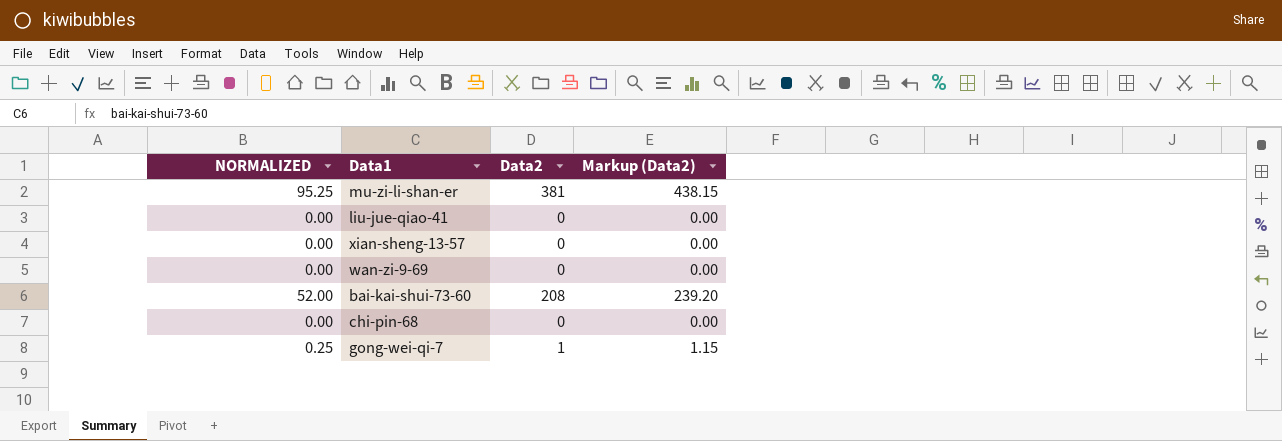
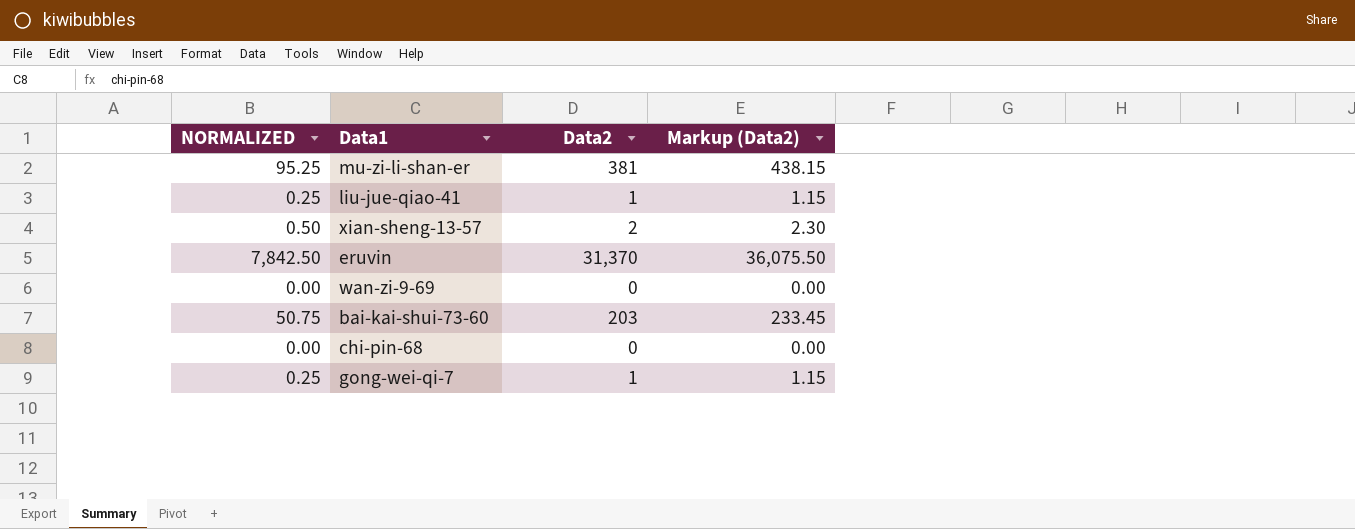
liu-jue-qiao-41 | NORMALIZED: 0.00 -> 0.25
liu-jue-qiao-41 | Data2: 0 -> 1
liu-jue-qiao-41 | Markup (Data2): 0.00 -> 1.15
xian-sheng-13-57 | NORMALIZED: 0.00 -> 0.50
xian-sheng-13-57 | Data2: 0 -> 2
xian-sheng-13-57 | Markup (Data2): 0.00 -> 2.30
row eruvin: none -> 7,842.50 | 31,370 | 36,075.50
bai-kai-shui-73-60 | NORMALIZED: 52.00 -> 50.75
bai-kai-shui-73-60 | Data2: 208 -> 203
bai-kai-shui-73-60 | Markup (Data2): 239.20 -> 233.45

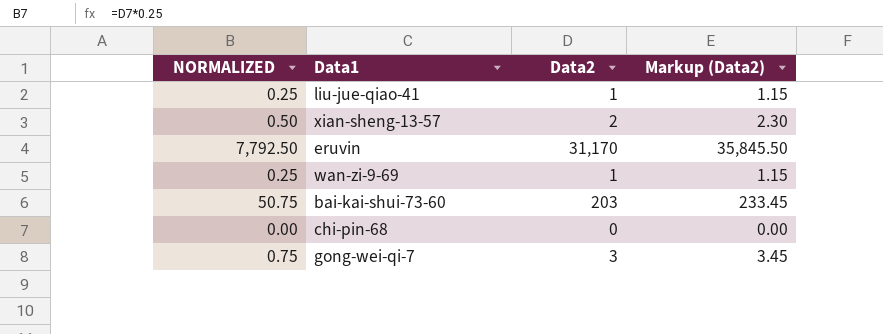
row mu-zi-li-shan-er: 95.25 | 381 | 438.15 -> none
eruvin | NORMALIZED: 7,842.50 -> 7,792.50
eruvin | Data2: 31,370 -> 31,170
eruvin | Markup (Data2): 36,075.50 -> 35,845.50
wan-zi-9-69 | NORMALIZED: 0.00 -> 0.25
wan-zi-9-69 | Data2: 0 -> 1
wan-zi-9-69 | Markup (Data2): 0.00 -> 1.15
gong-wei-qi-7 | NORMALIZED: 0.25 -> 0.75
gong-wei-qi-7 | Data2: 1 -> 3
gong-wei-qi-7 | Markup (Data2): 1.15 -> 3.45

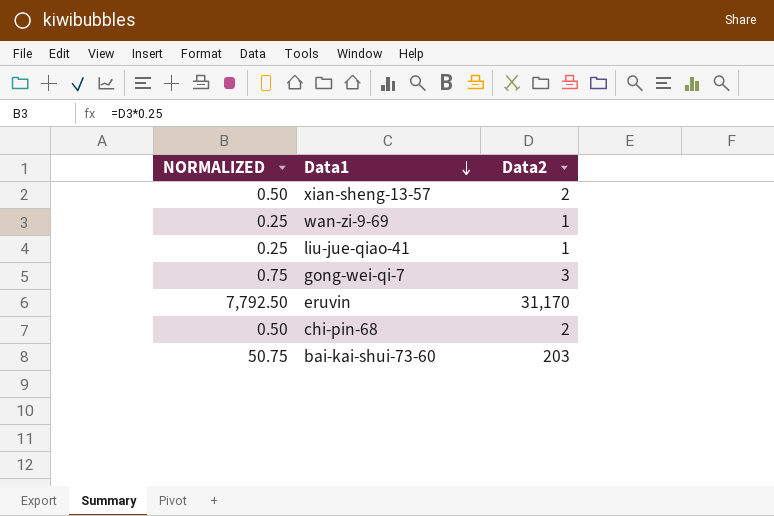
row order: none -> Data1 descending
column Markup (Data2) | formula: [Data2] * 1.15 -> none
chi-pin-68 | NORMALIZED: 0.00 -> 0.50
chi-pin-68 | Data2: 0 -> 2

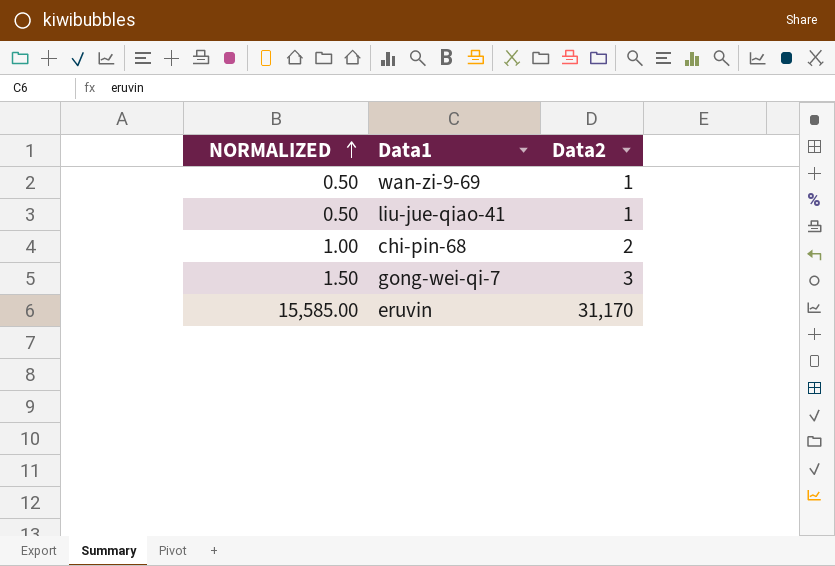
row order: Data1 descending -> NORMALIZED ascending
column NORMALIZED | formula: [Data2] * 0.25 -> [Data2] * 0.5
row xian-sheng-13-57: 0.50 | 2 -> none
row bai-kai-shui-73-60: 50.75 | 203 -> none

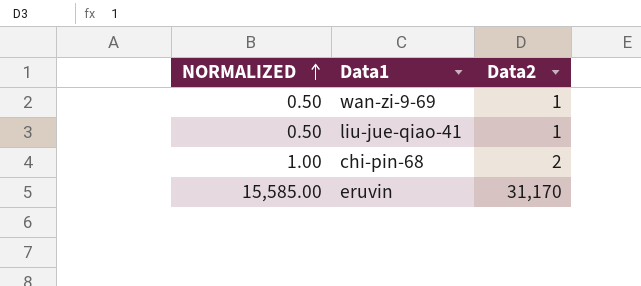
row gong-wei-qi-7: 1.50 | 3 -> none

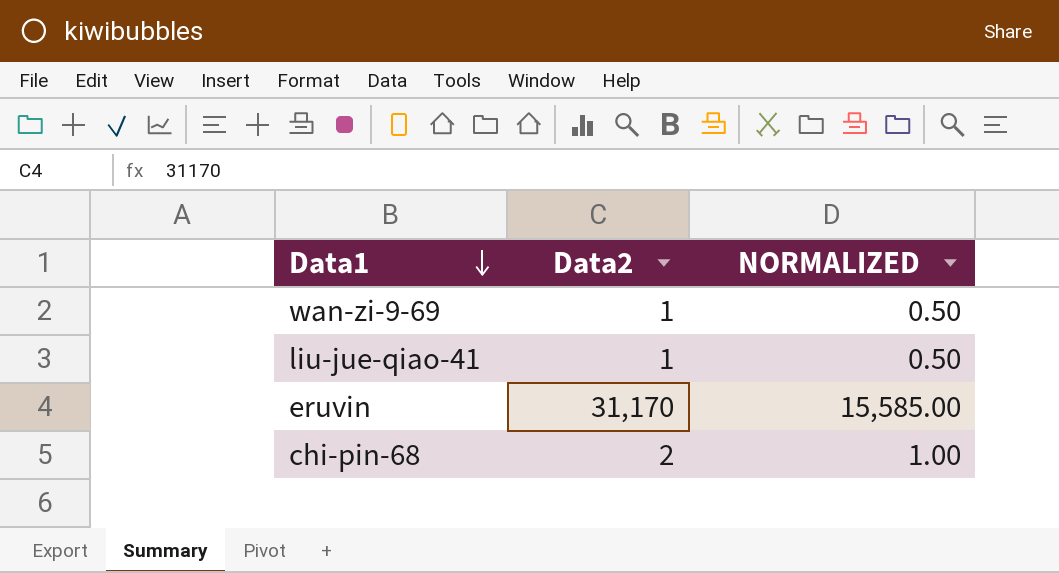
row order: NORMALIZED ascending -> Data1 descending
column NORMALIZED | position: 1 -> 3

